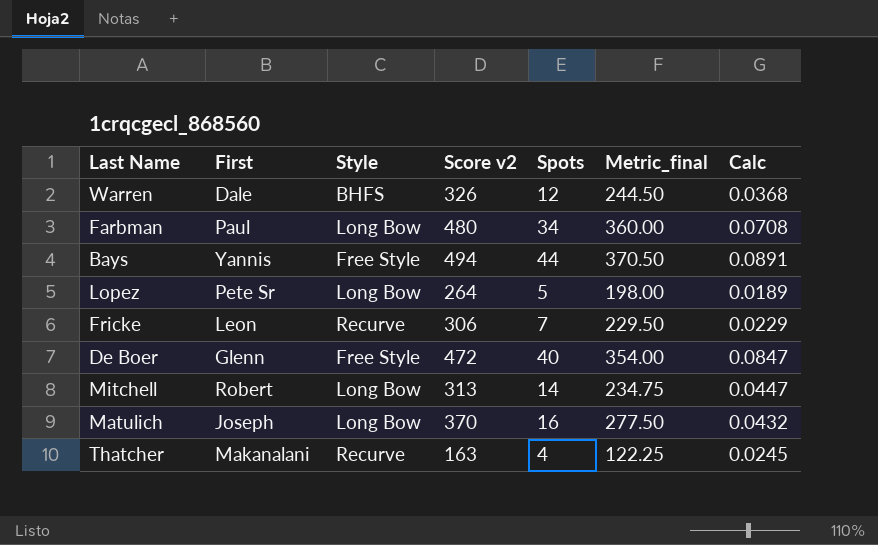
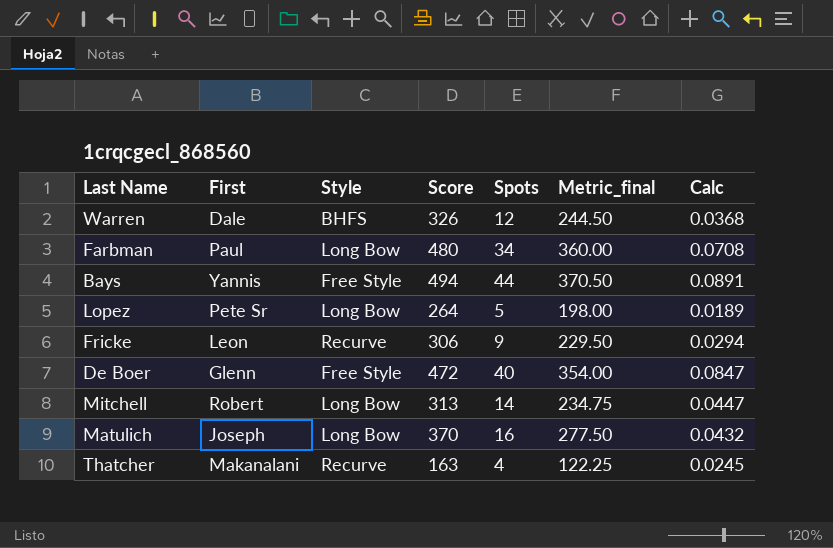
column name: Score v2 -> Score
Fricke | Spots: 7 -> 9
Fricke | Calc: 0.0229 -> 0.0294

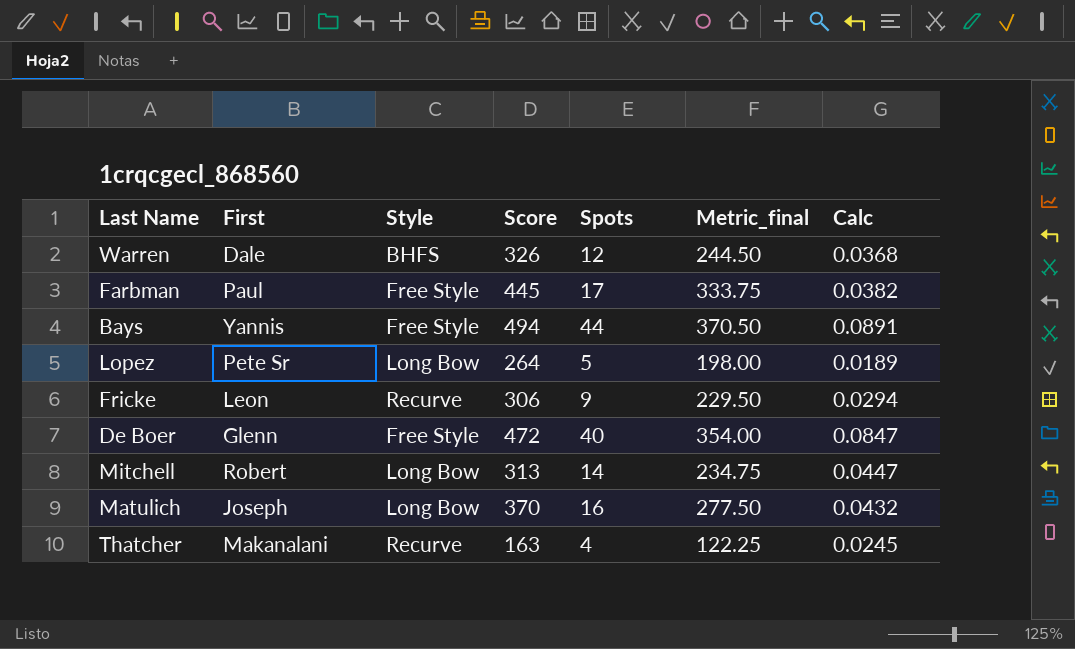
Farbman | Style: Long Bow -> Free Style
Farbman | Score: 480 -> 445
Farbman | Spots: 34 -> 17
Farbman | Metric_final: 360.00 -> 333.75
Farbman | Calc: 0.0708 -> 0.0382

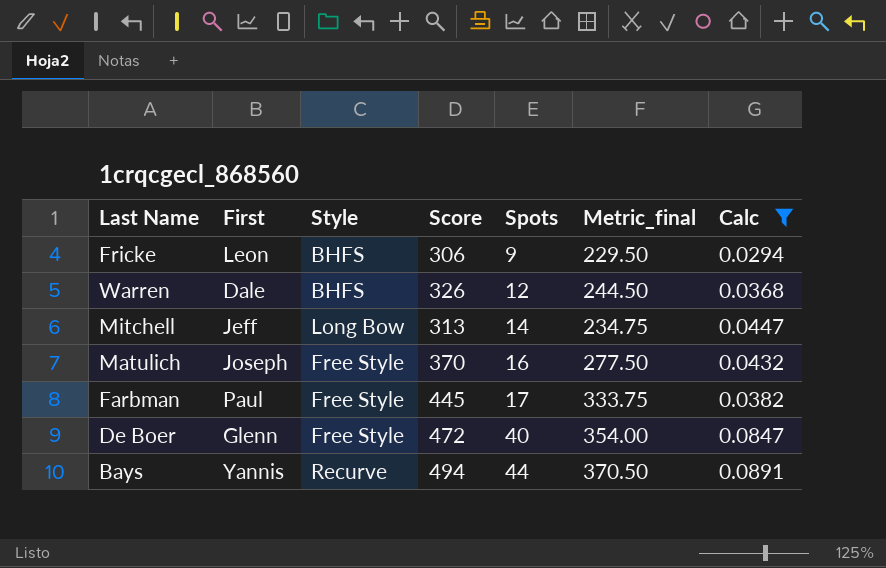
filter: none -> Calc >= 0.0294
row order: none -> Spots ascending
Fricke | Style: Recurve -> BHFS
Mitchell | First: Robert -> Jeff
Matulich | Style: Long Bow -> Free Style
Bays | Style: Free Style -> Recurve

